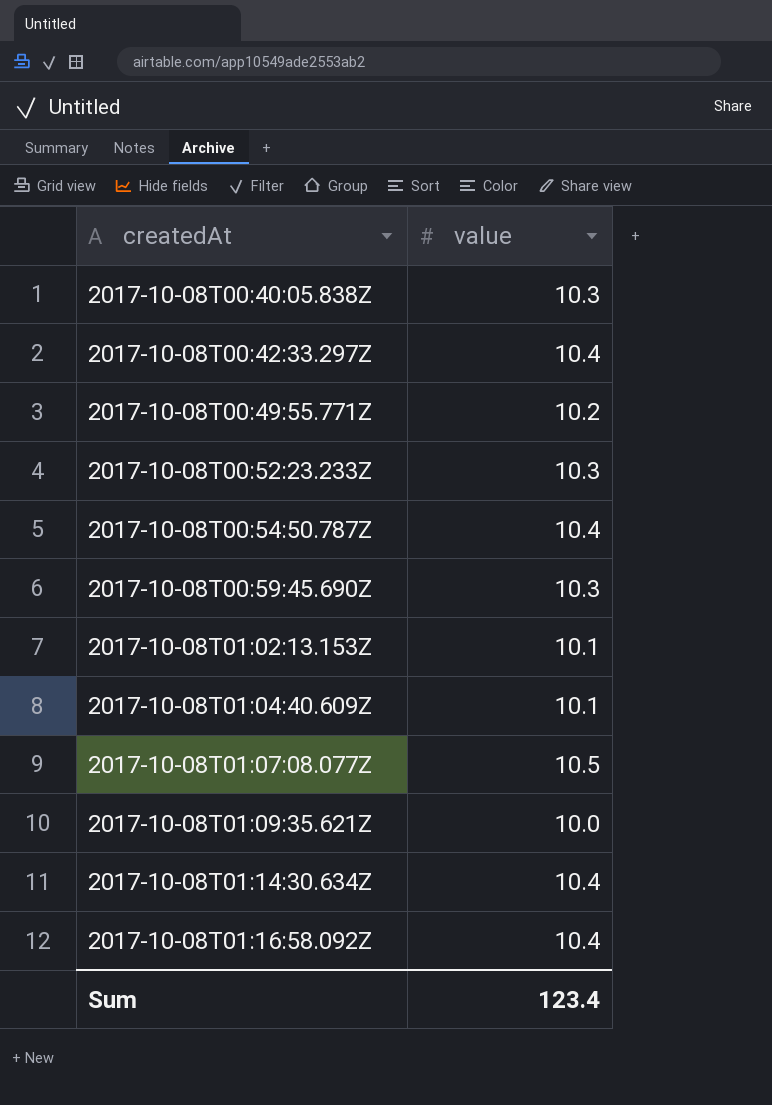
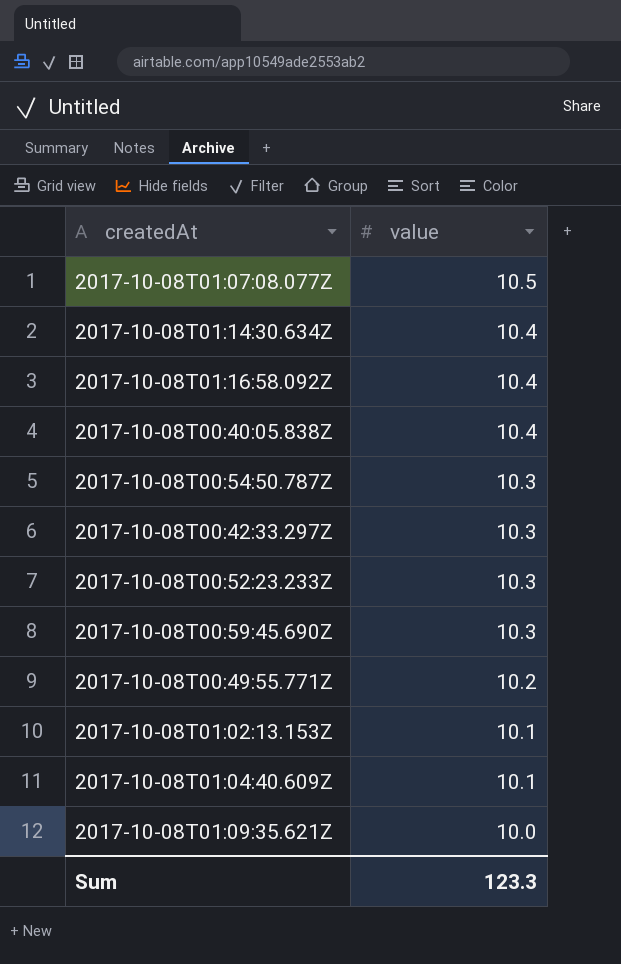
row order: createdAt ascending -> value descending
2017-10-08T00:40:05.838Z | value: 10.3 -> 10.4
2017-10-08T00:54:50.787Z | value: 10.4 -> 10.3
2017-10-08T00:42:33.297Z | value: 10.4 -> 10.3
Sum | value: 123.4 -> 123.3

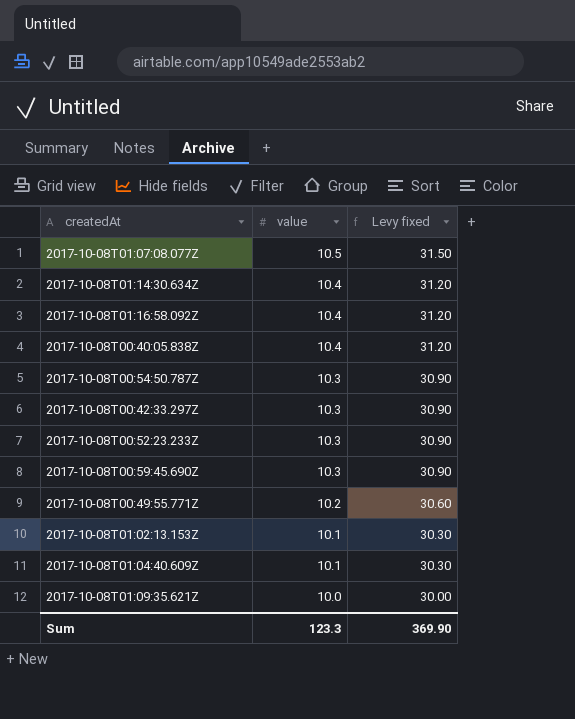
column Levy fixed | formula: none -> [value] * 3

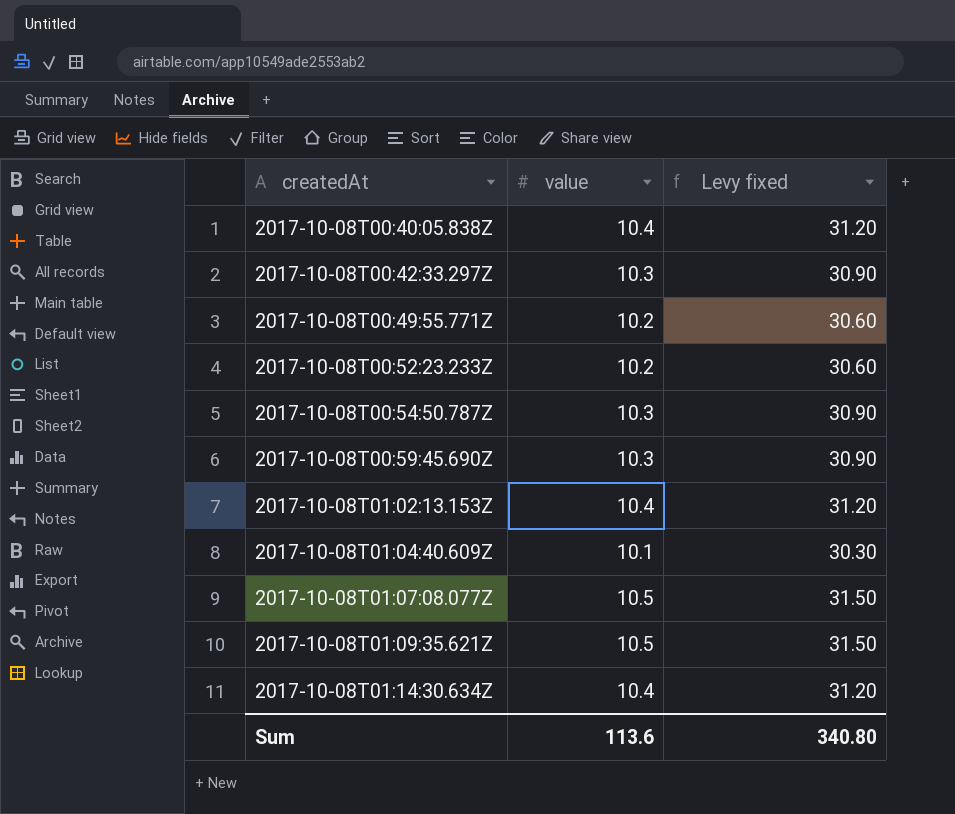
row order: value descending -> createdAt ascending
row 2017-10-08T01:16:58.092Z: 10.4 | 31.20 -> none
2017-10-08T00:52:23.233Z | value: 10.3 -> 10.2
2017-10-08T00:52:23.233Z | Levy fixed: 30.90 -> 30.60
2017-10-08T01:02:13.153Z | value: 10.1 -> 10.4
2017-10-08T01:02:13.153Z | Levy fixed: 30.30 -> 31.20
2017-10-08T01:09:35.621Z | value: 10.0 -> 10.5
2017-10-08T01:09:35.621Z | Levy fixed: 30.00 -> 31.50
Sum | value: 123.3 -> 113.6
Sum | Levy fixed: 369.90 -> 340.80

